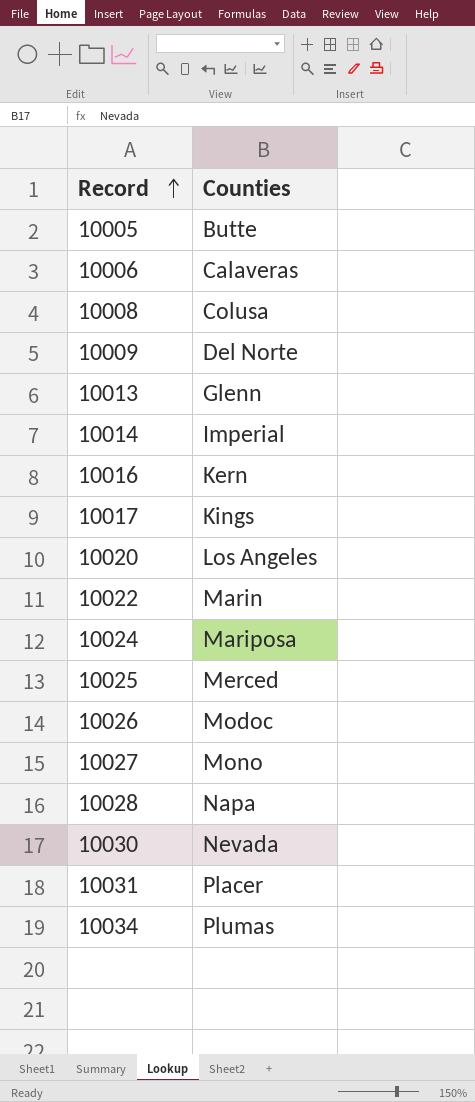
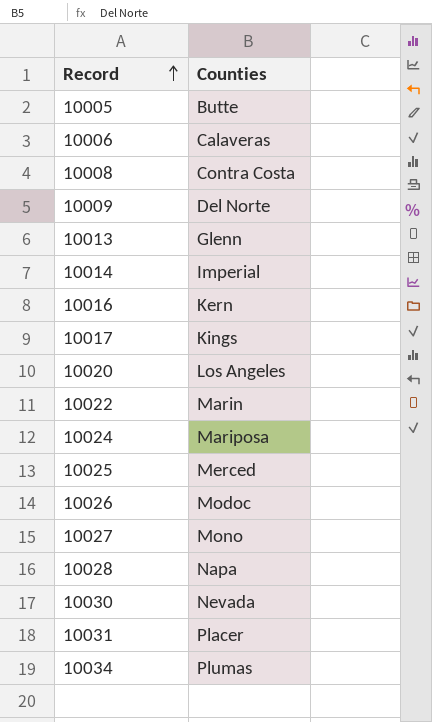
10008 | Counties: Colusa -> Contra Costa

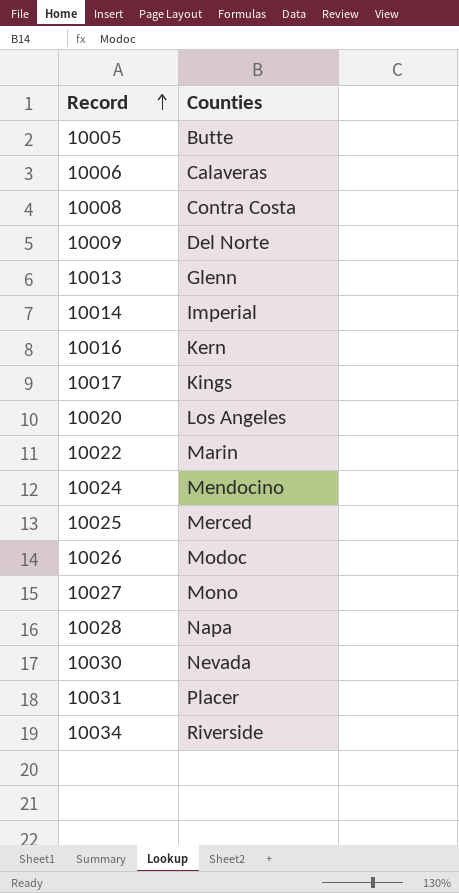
10024 | Counties: Mariposa -> Mendocino
10034 | Counties: Plumas -> Riverside

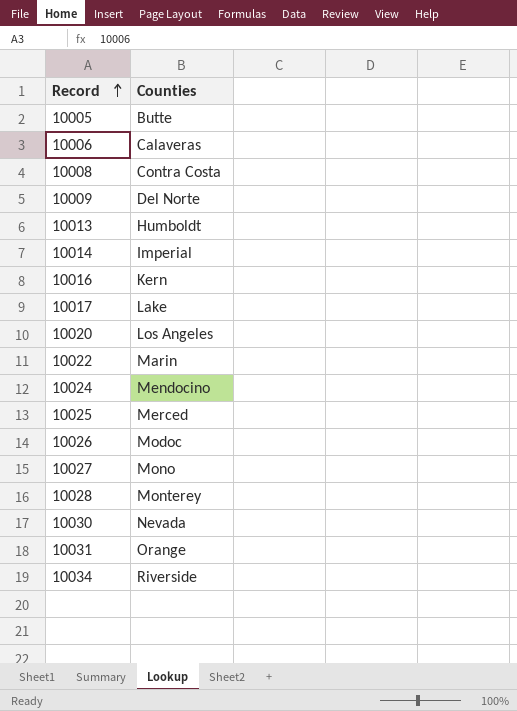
10013 | Counties: Glenn -> Humboldt
10017 | Counties: Kings -> Lake
10028 | Counties: Napa -> Monterey
10031 | Counties: Placer -> Orange

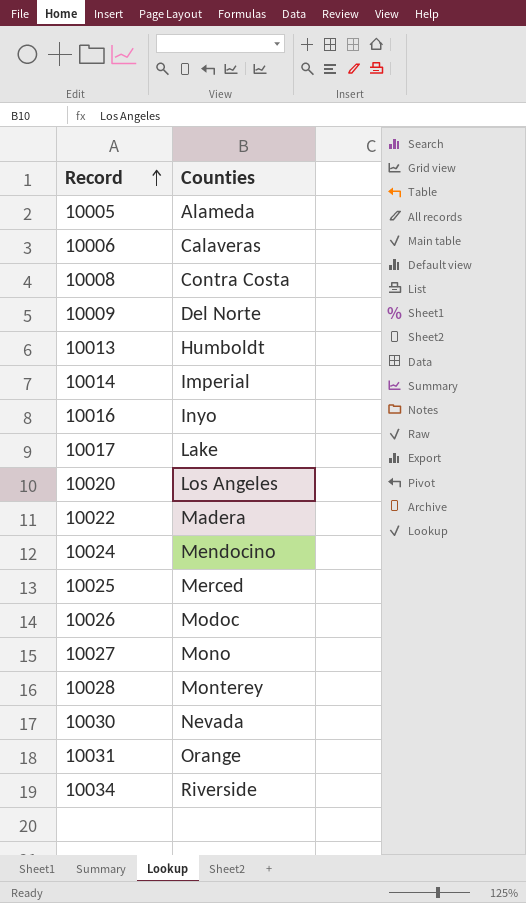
10005 | Counties: Butte -> Alameda
10016 | Counties: Kern -> Inyo
10022 | Counties: Marin -> Madera

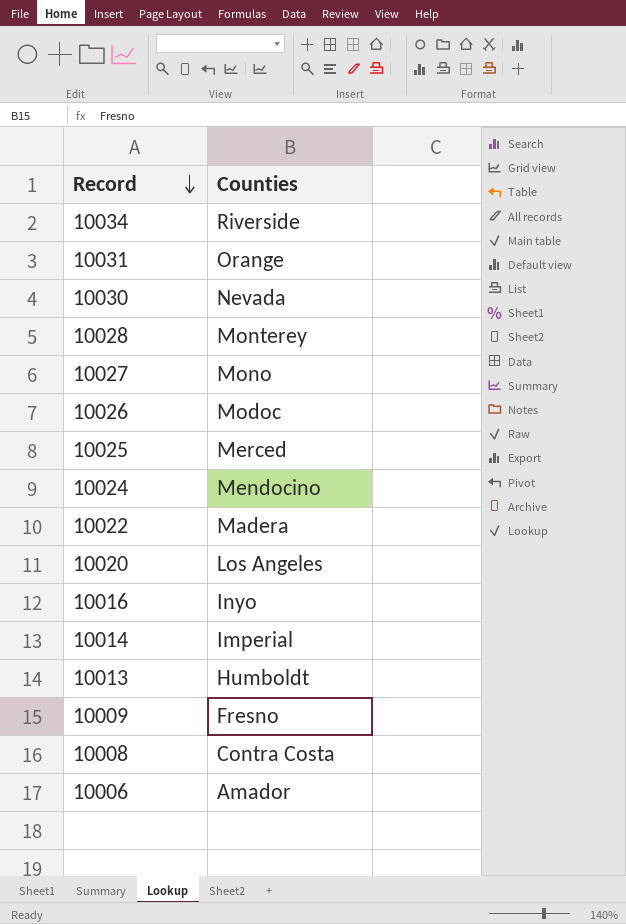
row order: Record ascending -> Record descending
row 10005: Alameda -> none
row 10017: Lake -> none
10009 | Counties: Del Norte -> Fresno
10006 | Counties: Calaveras -> Amador

